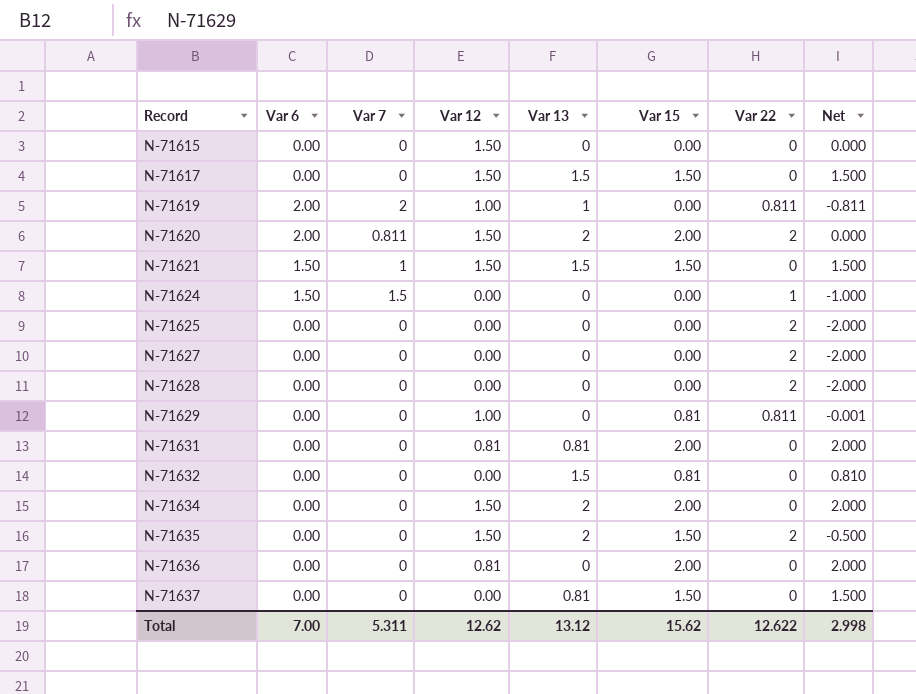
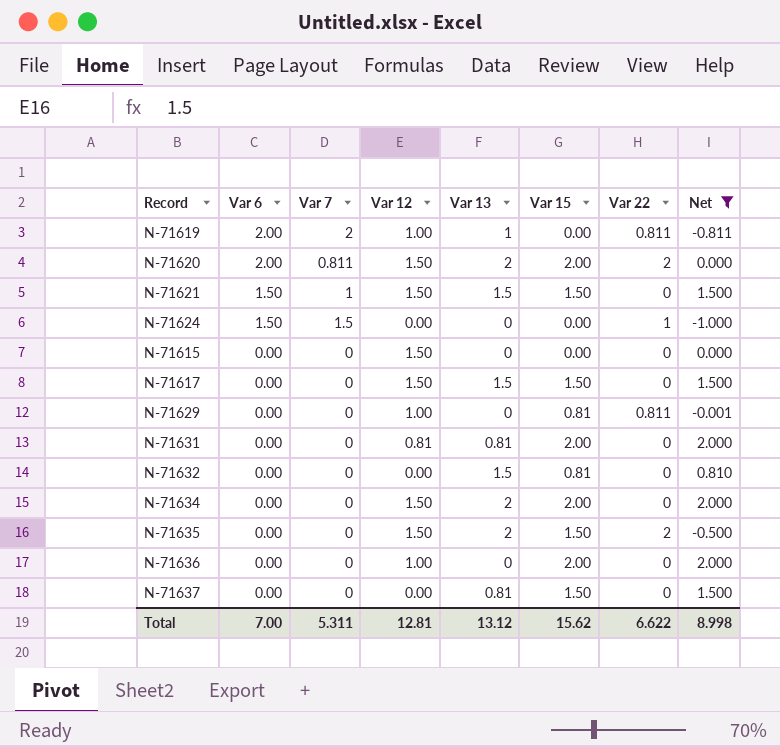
filter: none -> Net != -2.000
row order: Record ascending -> Var 6 descending
N-71636 | Var 12: 0.81 -> 1.00
Total | Var 12: 12.62 -> 12.81
Total | Var 22: 12.622 -> 6.622
Total | Net: 2.998 -> 8.998

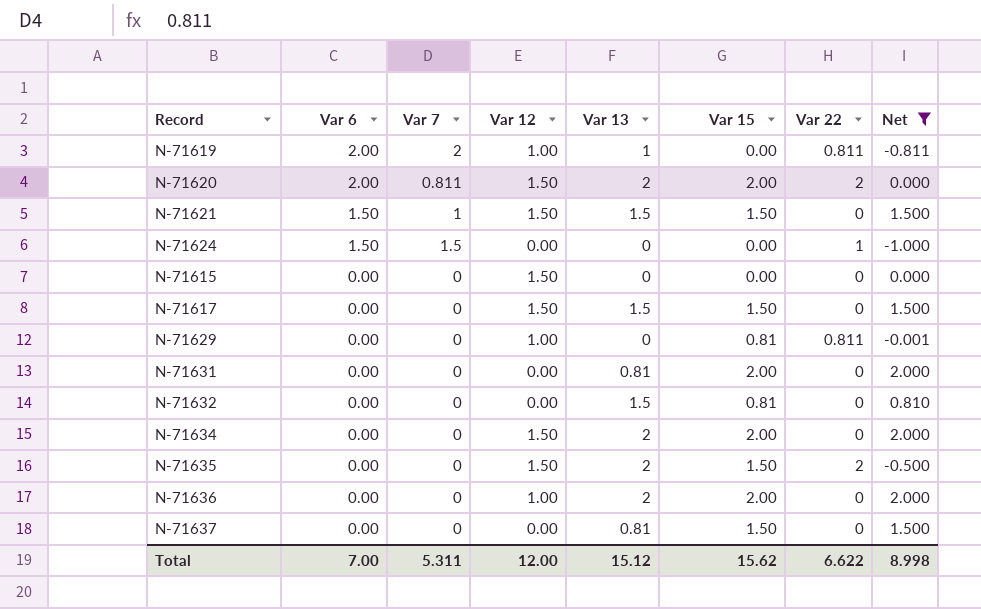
N-71631 | Var 12: 0.81 -> 0.00
N-71636 | Var 13: 0 -> 2
Total | Var 12: 12.81 -> 12.00
Total | Var 13: 13.12 -> 15.12

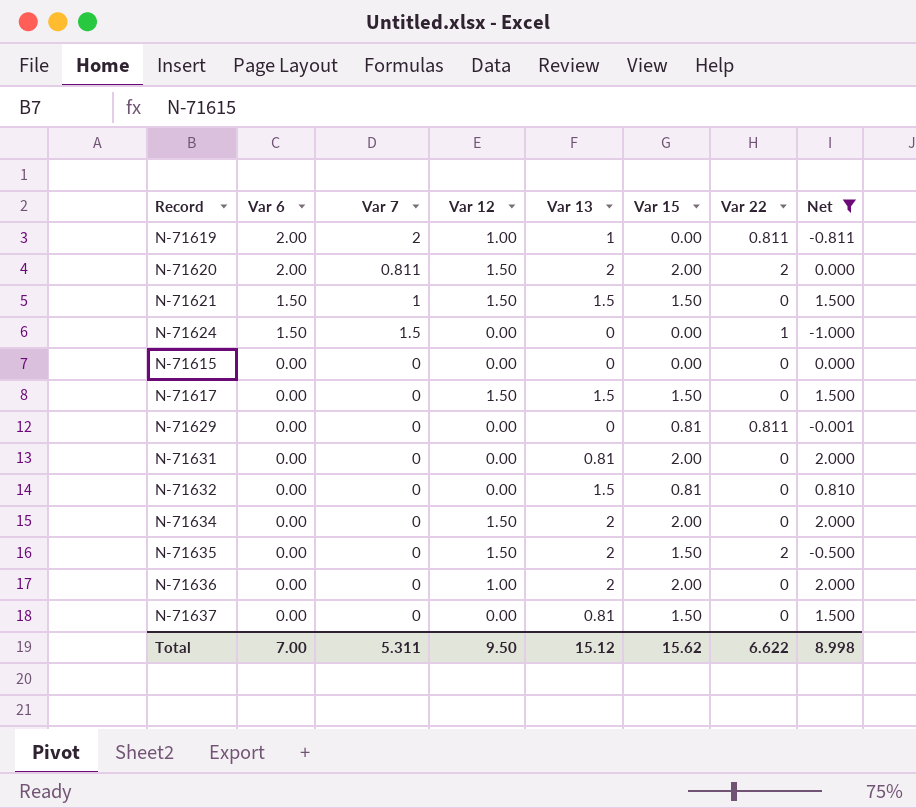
N-71615 | Var 12: 1.50 -> 0.00
N-71629 | Var 12: 1.00 -> 0.00
Total | Var 12: 12.00 -> 9.50

